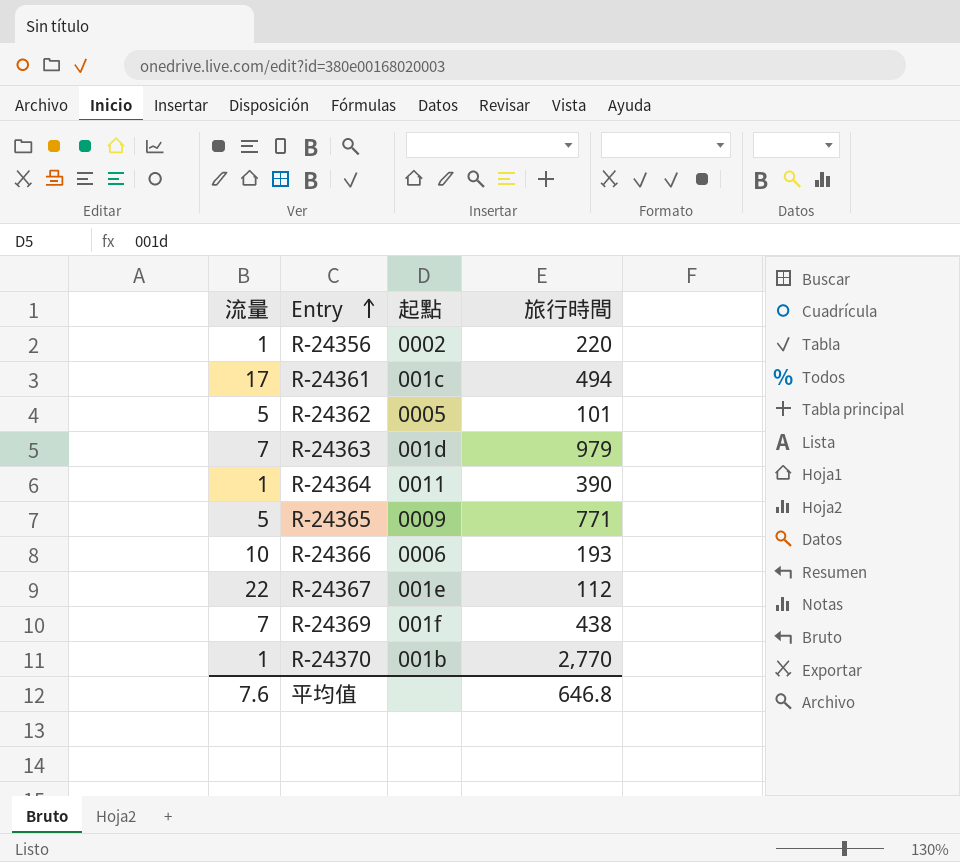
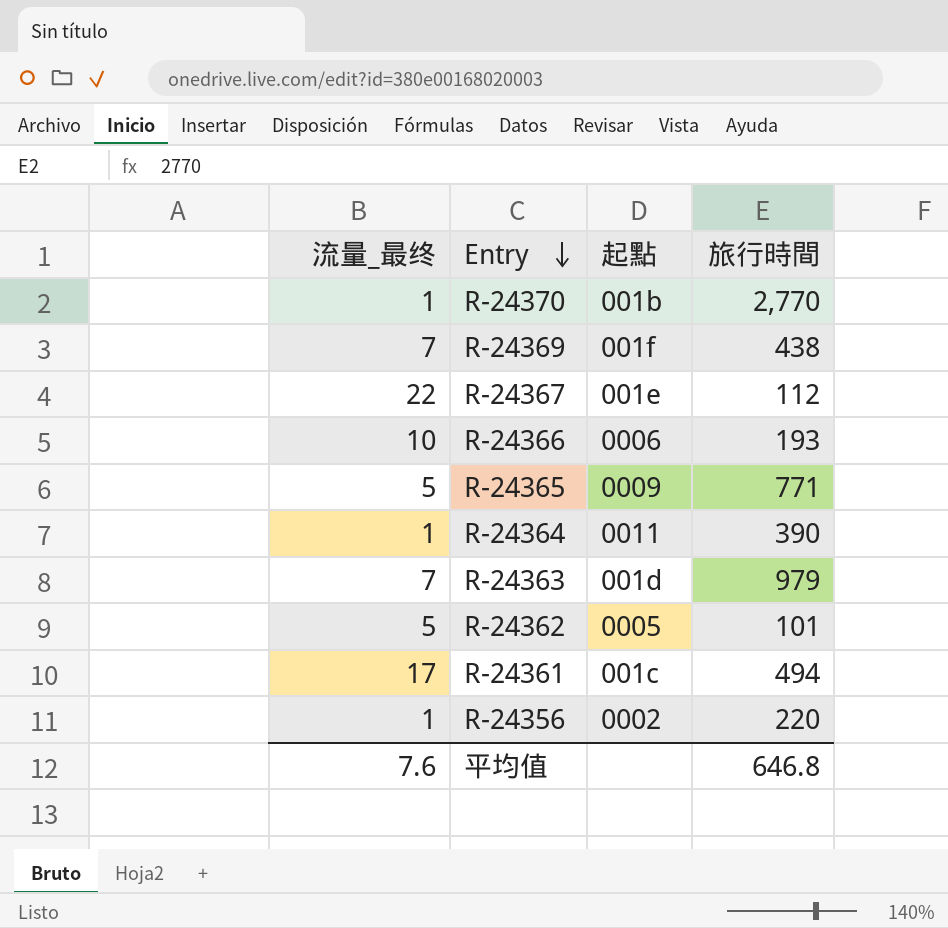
row order: Entry ascending -> Entry descending
column name: 流量 -> 流量_最终

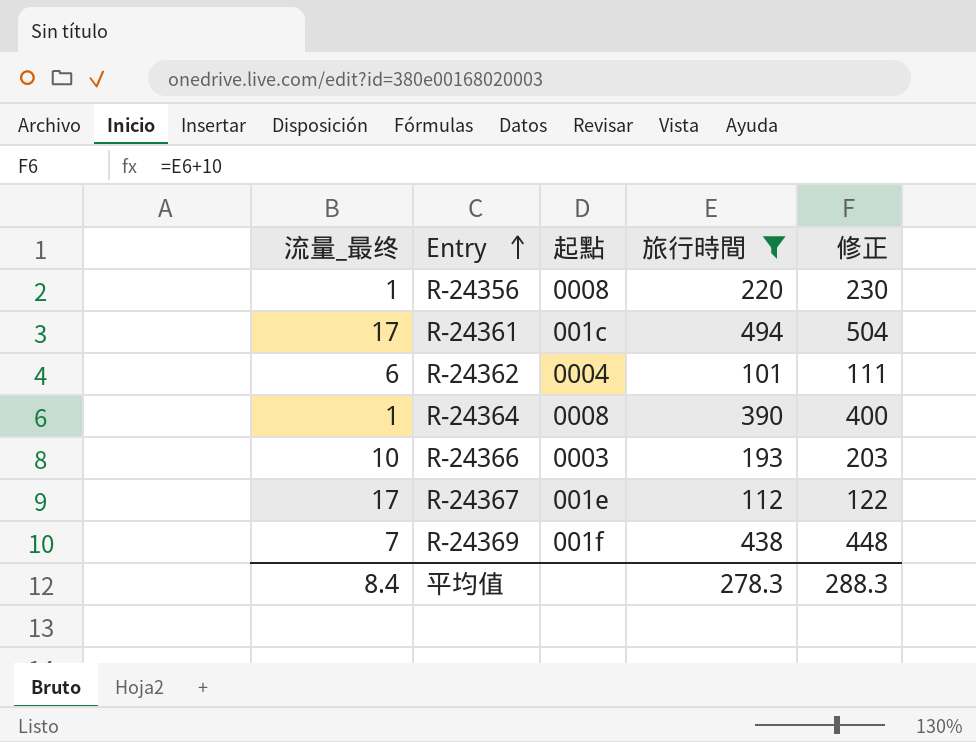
filter: none -> 旅行時間 <= 494
row order: Entry descending -> Entry ascending
column 修正 | formula: none -> [旅行時間] + 10
R-24356 | 起點: 0002 -> 0008
R-24362 | 流量_最终: 5 -> 6
R-24362 | 起點: 0005 -> 0004
R-24364 | 起點: 0011 -> 0008
R-24366 | 起點: 0006 -> 0003
R-24367 | 流量_最终: 22 -> 17
平均值 | 流量_最终: 7.6 -> 8.4
平均值 | 旅行時間: 646.8 -> 278.3

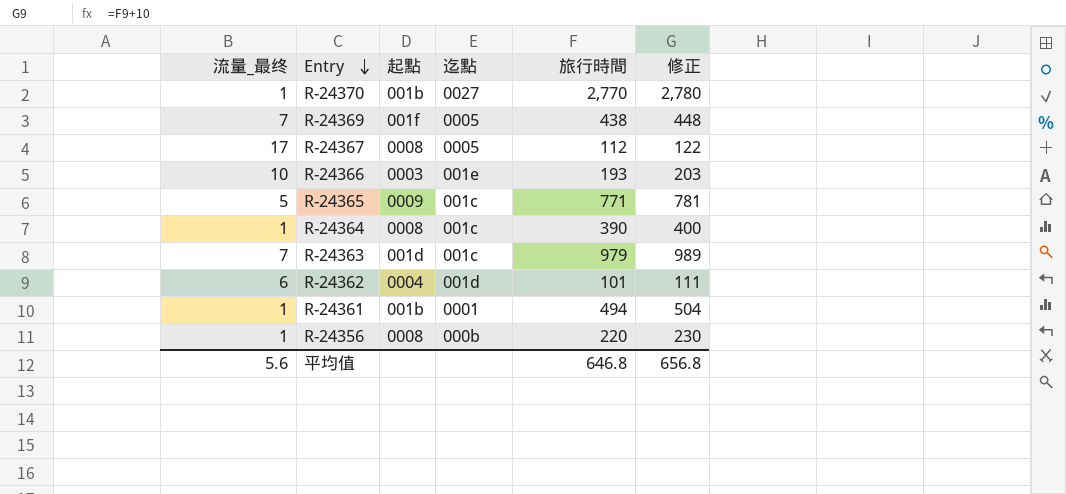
filter: 旅行時間 <= 494 -> none
row order: Entry ascending -> Entry descending
column 迄點 | position: none -> 4
R-24367 | 起點: 001e -> 0008
R-24361 | 流量_最终: 17 -> 1
R-24361 | 起點: 001c -> 001b
平均值 | 流量_最终: 8.4 -> 5.6
平均值 | 旅行時間: 278.3 -> 646.8
平均值 | 修正: 288.3 -> 656.8

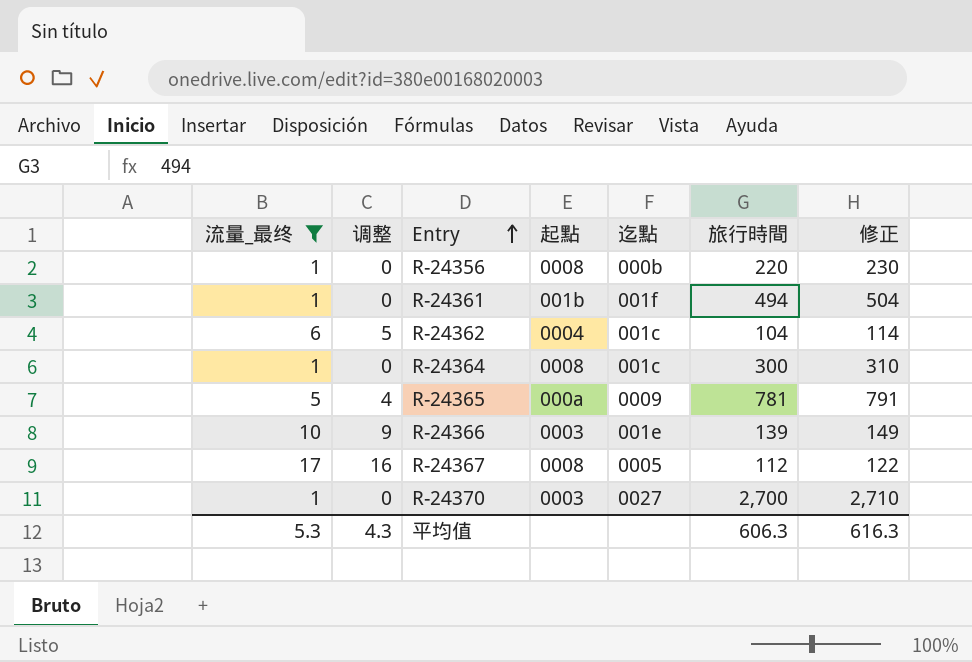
filter: none -> 流量_最终 != 7
row order: Entry descending -> Entry ascending
column 调整 | formula: none -> [流量_最终] - 1
R-24361 | 迄點: 0001 -> 001f
R-24362 | 迄點: 001d -> 001c
R-24362 | 旅行時間: 101 -> 104
R-24362 | 修正: 111 -> 114
R-24364 | 旅行時間: 390 -> 300
R-24364 | 修正: 400 -> 310
R-24365 | 起點: 0009 -> 000a
R-24365 | 迄點: 001c -> 0009
R-24365 | 旅行時間: 771 -> 781
R-24365 | 修正: 781 -> 791
R-24366 | 旅行時間: 193 -> 139
R-24366 | 修正: 203 -> 149
R-24370 | 起點: 001b -> 0003
R-24370 | 旅行時間: 2,770 -> 2,700
R-24370 | 修正: 2,780 -> 2,710
平均值 | 流量_最终: 5.6 -> 5.3
平均值 | 旅行時間: 646.8 -> 606.3
平均值 | 修正: 656.8 -> 616.3

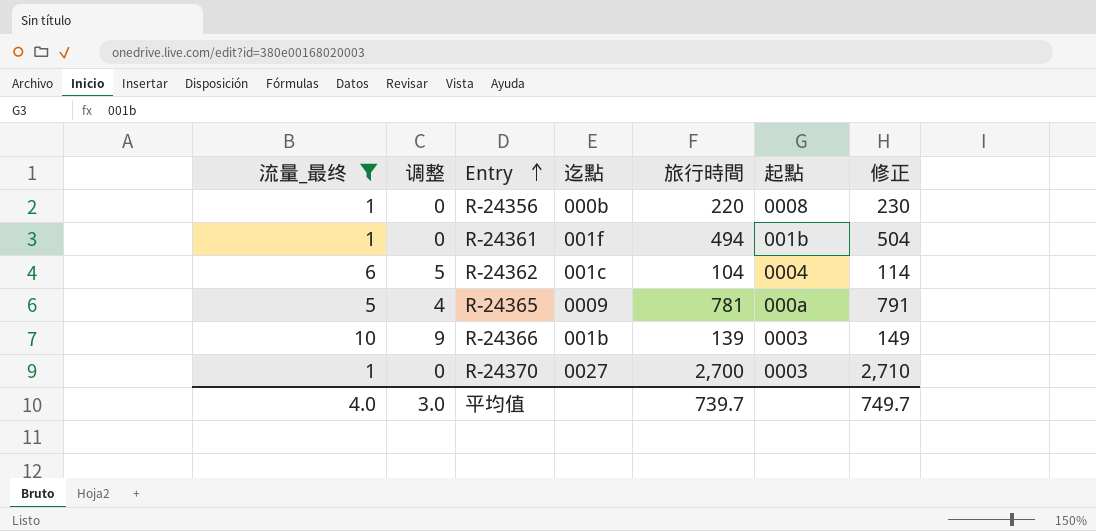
column 起點 | position: 4 -> 6
row R-24364: 1 | 0 | 0008 | 001c | 300 | 310 -> none
row R-24367: 17 | 16 | 0008 | 0005 | 112 | 122 -> none
R-24366 | 迄點: 001e -> 001b
平均值 | 流量_最终: 5.3 -> 4.0
平均值 | 调整: 4.3 -> 3.0
平均值 | 旅行時間: 606.3 -> 739.7
平均值 | 修正: 616.3 -> 749.7

